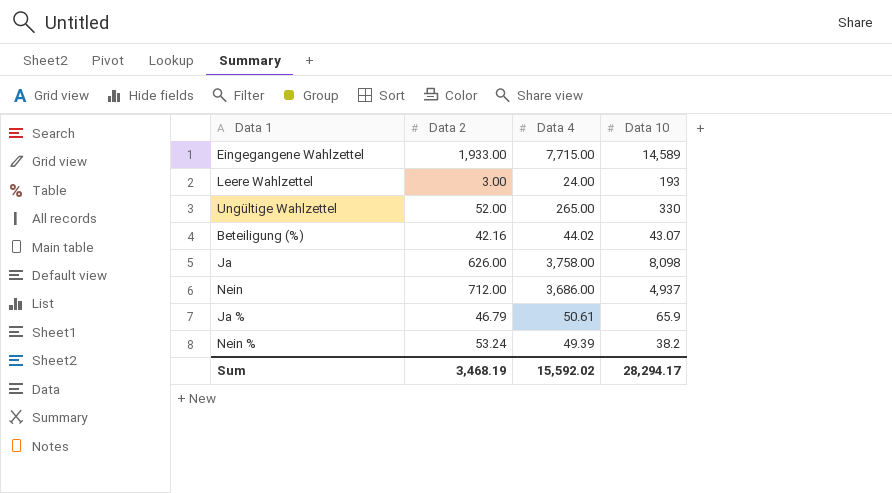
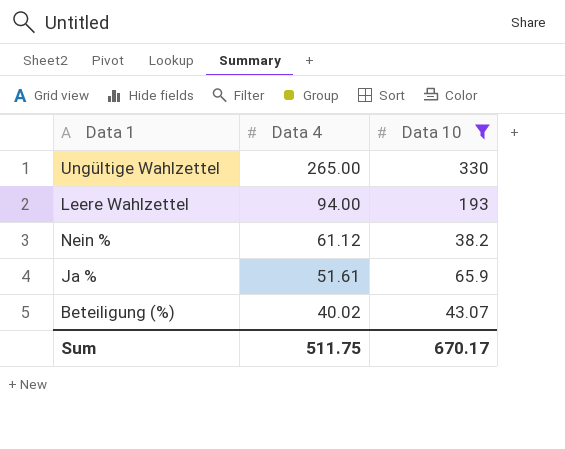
filter: none -> Data 10 <= 330
row order: none -> Data 4 descending
column Data 2 | position: 2 -> none
Leere Wahlzettel | Data 4: 24.00 -> 94.00
Nein % | Data 4: 49.39 -> 61.12
Ja % | Data 4: 50.61 -> 51.61
Beteiligung (%) | Data 4: 44.02 -> 40.02
Sum | Data 4: 15,592.02 -> 511.75
Sum | Data 10: 28,294.17 -> 670.17

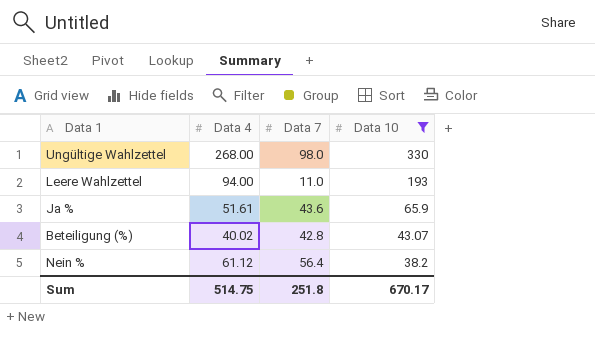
row order: Data 4 descending -> Data 10 descending
column Data 7 | position: none -> 3
Ungültige Wahlzettel | Data 4: 265.00 -> 268.00
Sum | Data 4: 511.75 -> 514.75

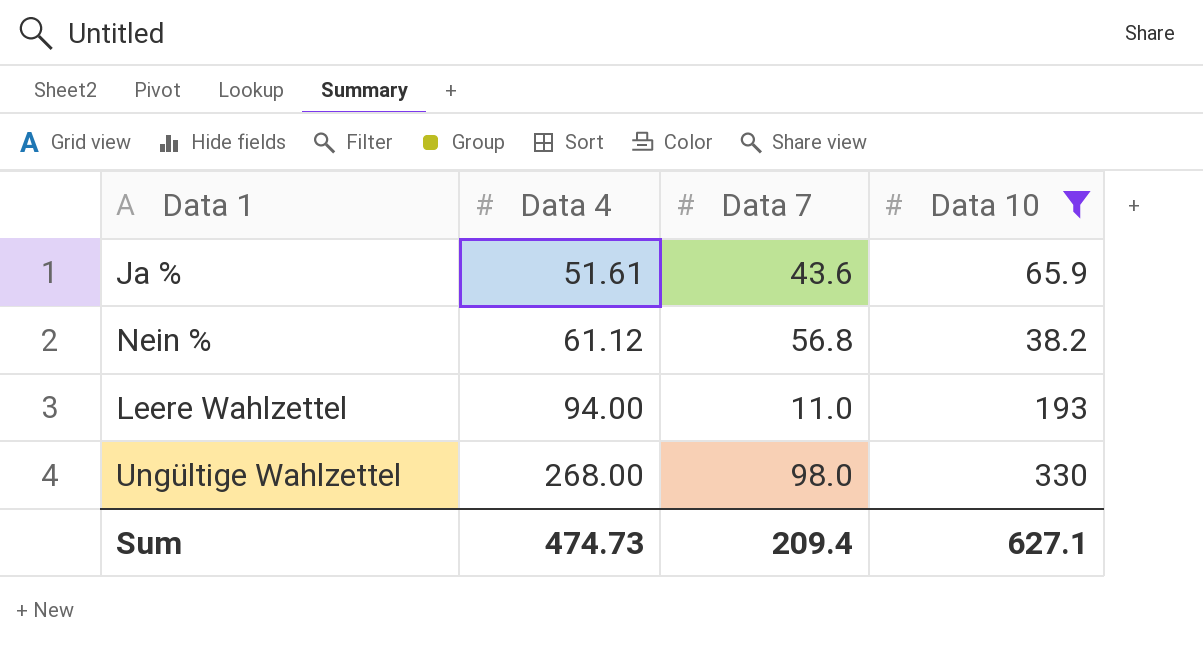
row order: Data 10 descending -> Data 4 ascending
row Beteiligung (%): 40.02 | 42.8 | 43.07 -> none
Nein % | Data 7: 56.4 -> 56.8
Sum | Data 4: 514.75 -> 474.73
Sum | Data 7: 251.8 -> 209.4
Sum | Data 10: 670.17 -> 627.1

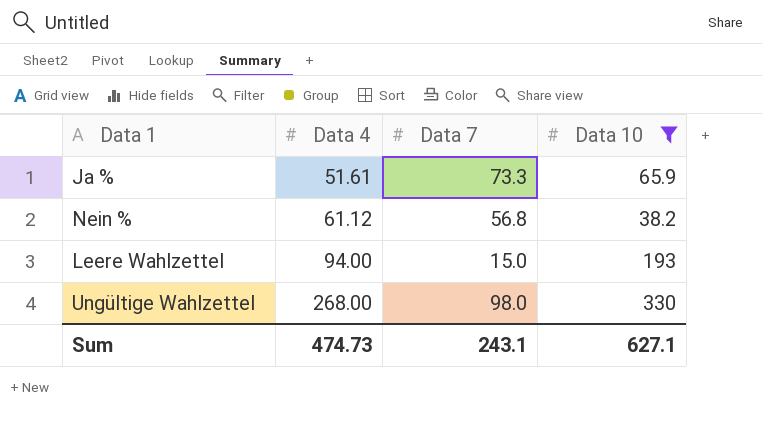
Ja % | Data 7: 43.6 -> 73.3
Leere Wahlzettel | Data 7: 11.0 -> 15.0
Sum | Data 7: 209.4 -> 243.1

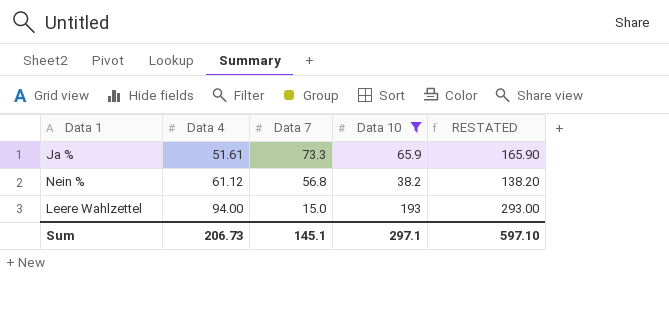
column RESTATED | formula: none -> [Data 10] + 100
row Ungültige Wahlzettel: 268.00 | 98.0 | 330 -> none
Sum | Data 4: 474.73 -> 206.73
Sum | Data 7: 243.1 -> 145.1
Sum | Data 10: 627.1 -> 297.1

